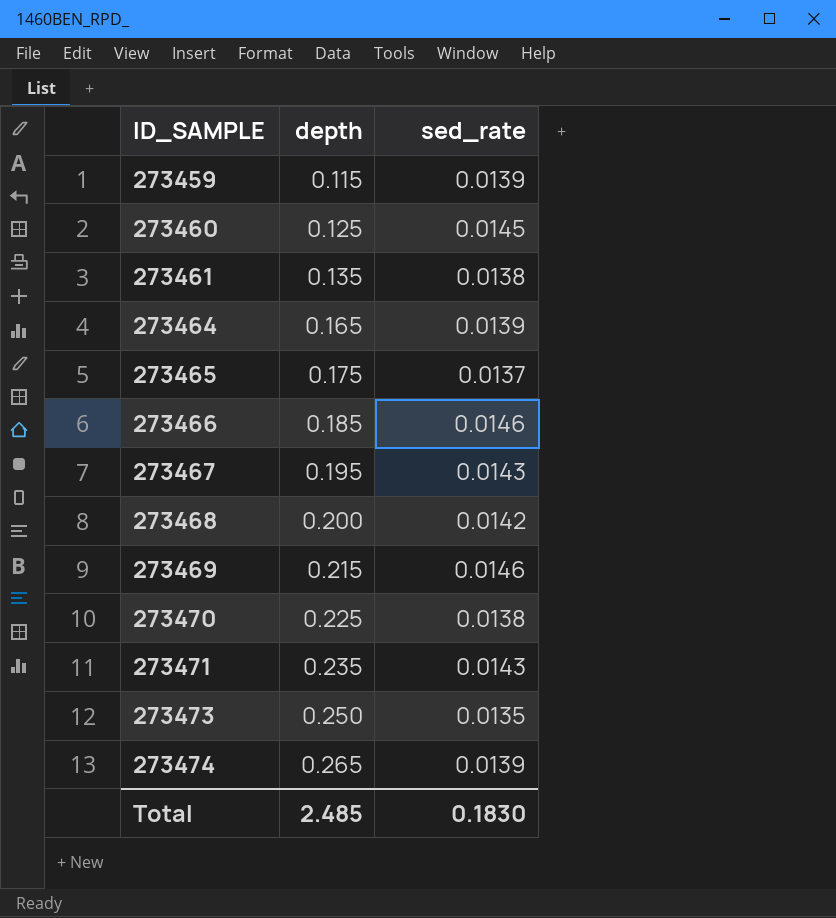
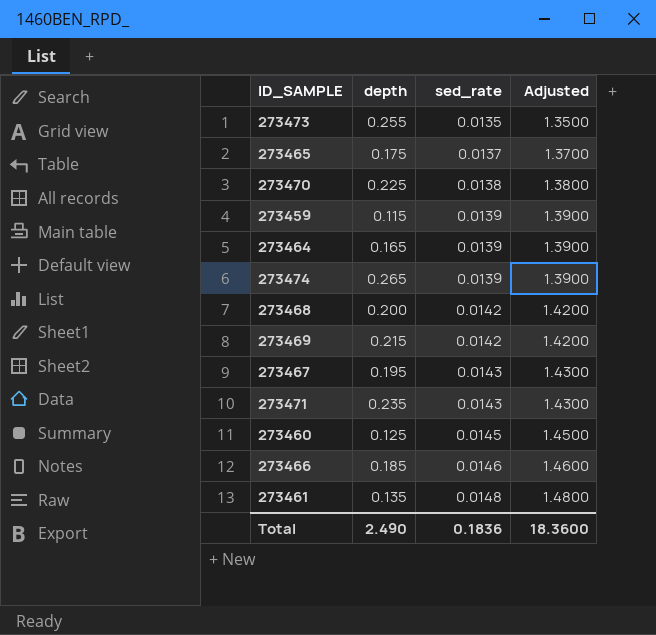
row order: ID_SAMPLE ascending -> sed_rate ascending
column Adjusted | formula: none -> [sed_rate] * 100
273473 | depth: 0.250 -> 0.255
273469 | sed_rate: 0.0146 -> 0.0142
273461 | sed_rate: 0.0138 -> 0.0148
Total | depth: 2.485 -> 2.490
Total | sed_rate: 0.1830 -> 0.1836

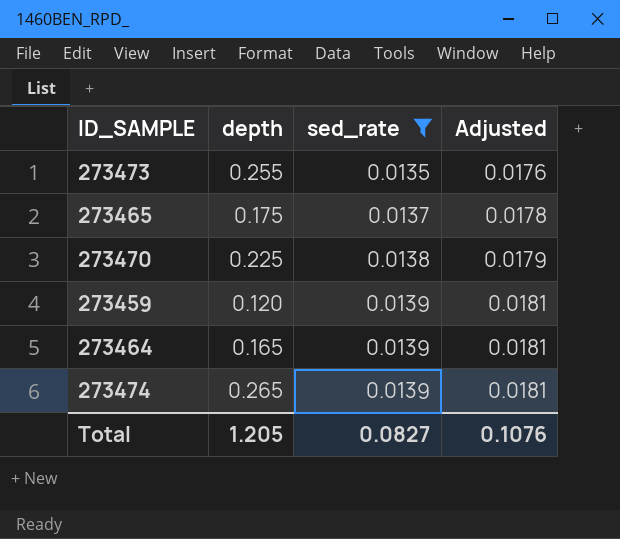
filter: none -> sed_rate <= 0.0139
column Adjusted | formula: [sed_rate] * 100 -> [sed_rate] * 1.3
273459 | depth: 0.115 -> 0.120
Total | depth: 2.490 -> 1.205
Total | sed_rate: 0.1836 -> 0.0827
Total | Adjusted: 18.3600 -> 0.1076

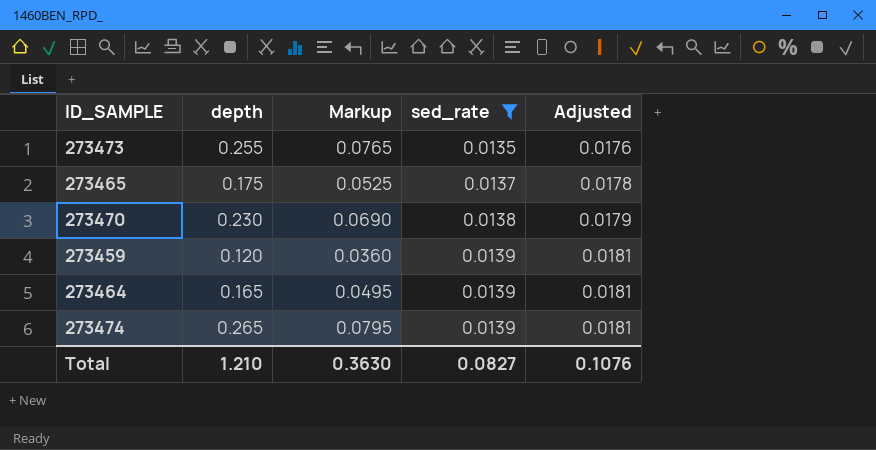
column Markup | formula: none -> [depth] * 0.3
273470 | depth: 0.225 -> 0.230
Total | depth: 1.205 -> 1.210

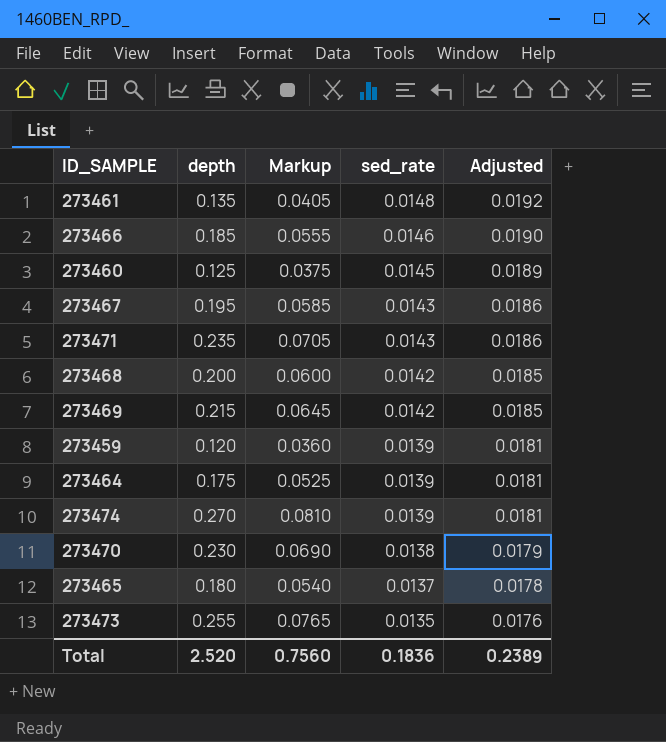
filter: sed_rate <= 0.0139 -> none
row order: sed_rate ascending -> sed_rate descending
273464 | depth: 0.165 -> 0.175
273464 | Markup: 0.0495 -> 0.0525
273474 | depth: 0.265 -> 0.270
273474 | Markup: 0.0795 -> 0.0810
273465 | depth: 0.175 -> 0.180
273465 | Markup: 0.0525 -> 0.0540
Total | depth: 1.210 -> 2.520
Total | Markup: 0.3630 -> 0.7560
Total | sed_rate: 0.0827 -> 0.1836
Total | Adjusted: 0.1076 -> 0.2389

